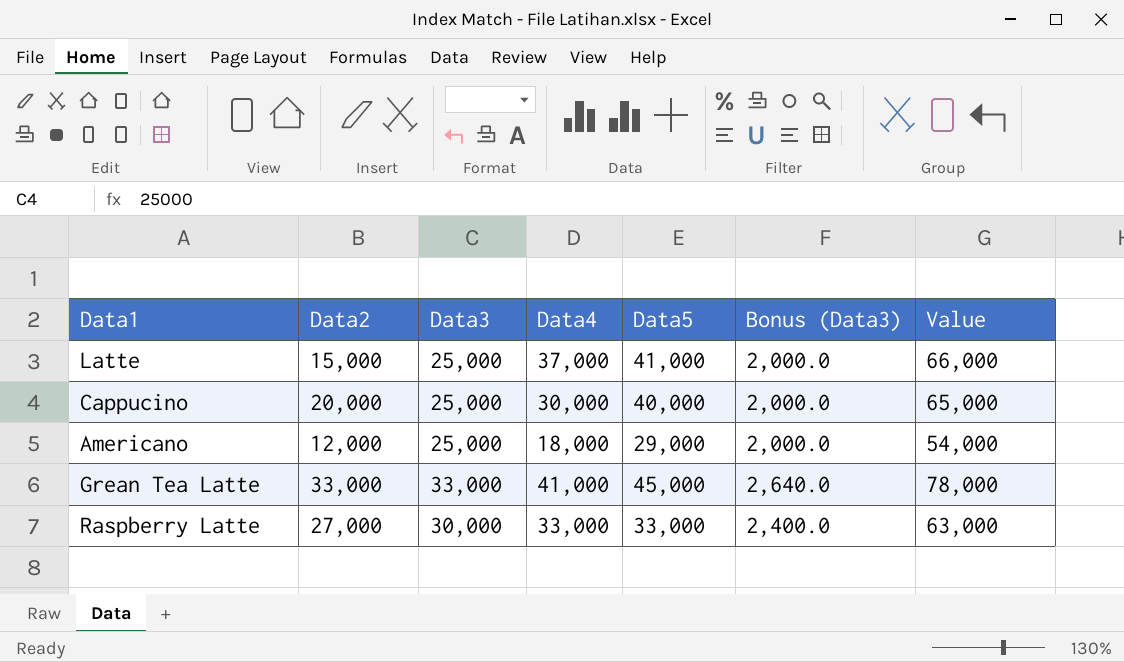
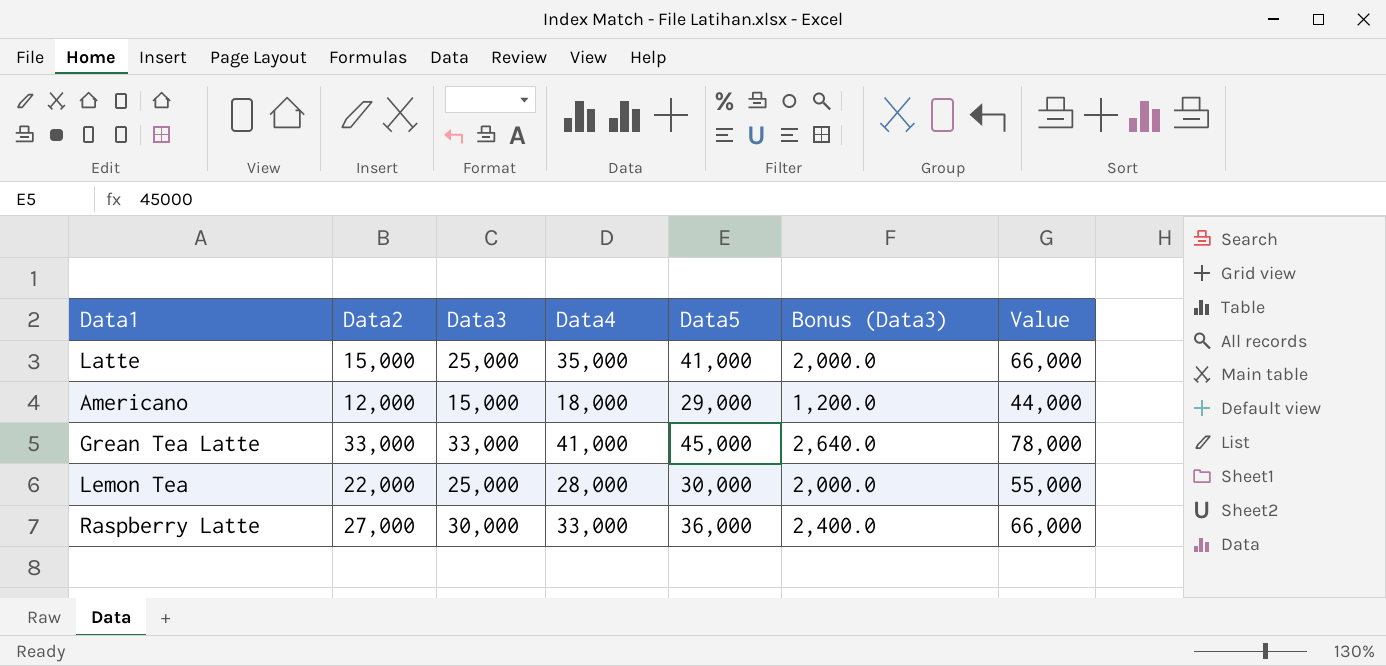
row Cappucino: 20,000 | 25,000 | 30,000 | 40,000 | 2,000.0 | 65,000 -> none
Latte | Data4: 37,000 -> 35,000
Americano | Data3: 25,000 -> 15,000
Americano | Bonus (Data3): 2,000.0 -> 1,200.0
Americano | Value: 54,000 -> 44,000
row Lemon Tea: none -> 22,000 | 25,000 | 28,000 | 30,000 | 2,000.0 | 55,000
Raspberry Latte | Data5: 33,000 -> 36,000
Raspberry Latte | Value: 63,000 -> 66,000

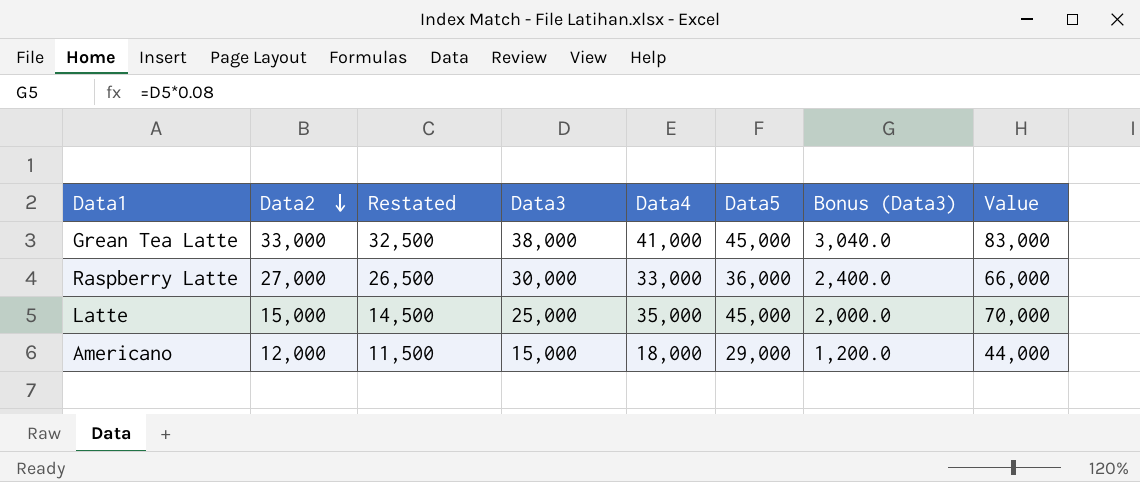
row order: none -> Data2 descending
column Restated | formula: none -> [Data2] - 500
row Lemon Tea: 22,000 | 25,000 | 28,000 | 30,000 | 2,000.0 | 55,000 -> none
Grean Tea Latte | Data3: 33,000 -> 38,000
Grean Tea Latte | Bonus (Data3): 2,640.0 -> 3,040.0
Grean Tea Latte | Value: 78,000 -> 83,000
Latte | Data5: 41,000 -> 45,000
Latte | Value: 66,000 -> 70,000

